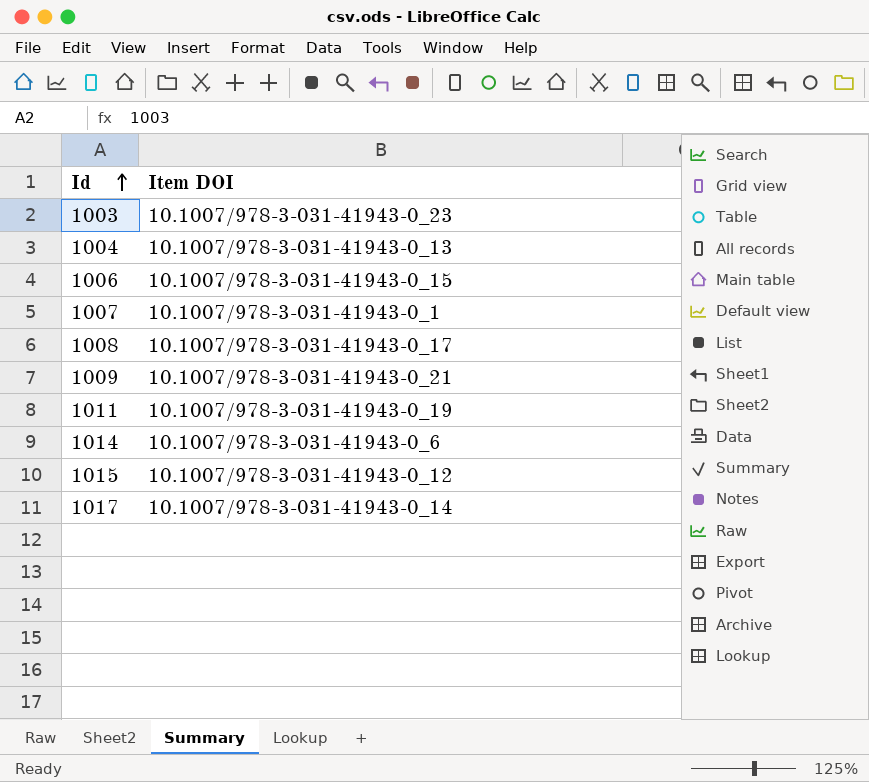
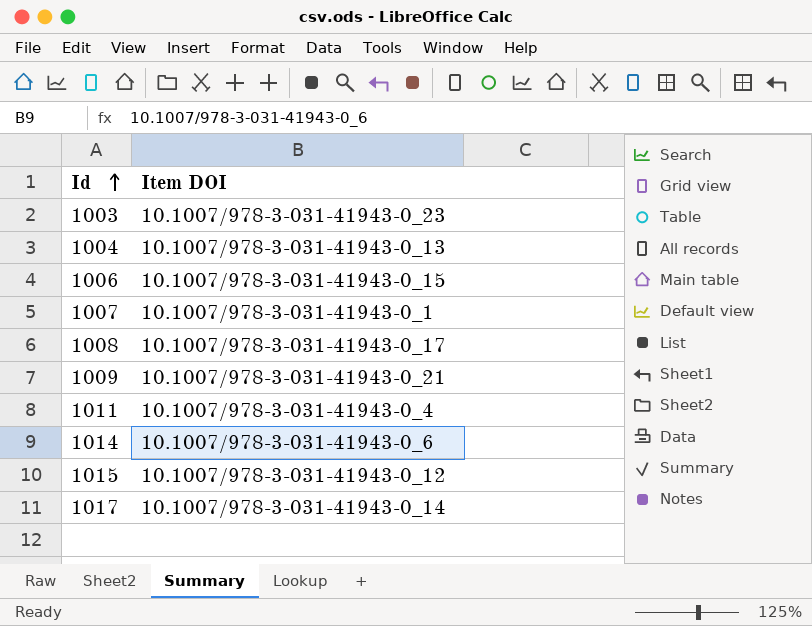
1011 | Item DOI: 10.1007/978-3-031-41943-0_19 -> 10.1007/978-3-031-41943-0_4

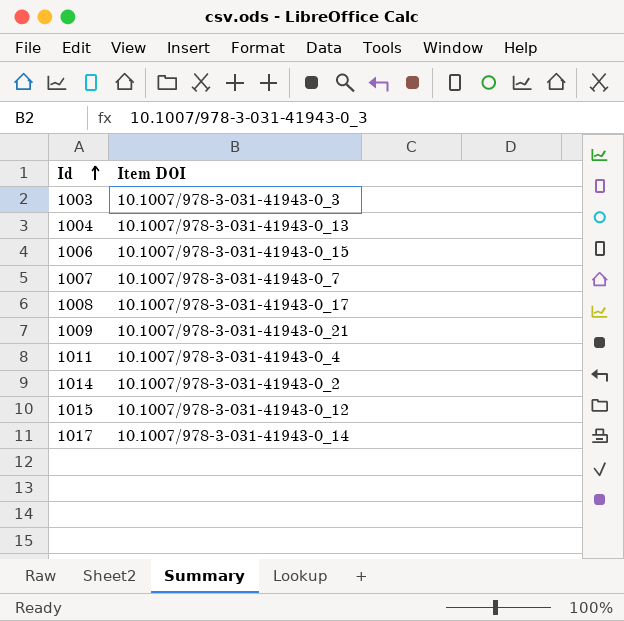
1003 | Item DOI: 10.1007/978-3-031-41943-0_23 -> 10.1007/978-3-031-41943-0_3
1007 | Item DOI: 10.1007/978-3-031-41943-0_1 -> 10.1007/978-3-031-41943-0_7
1014 | Item DOI: 10.1007/978-3-031-41943-0_6 -> 10.1007/978-3-031-41943-0_2

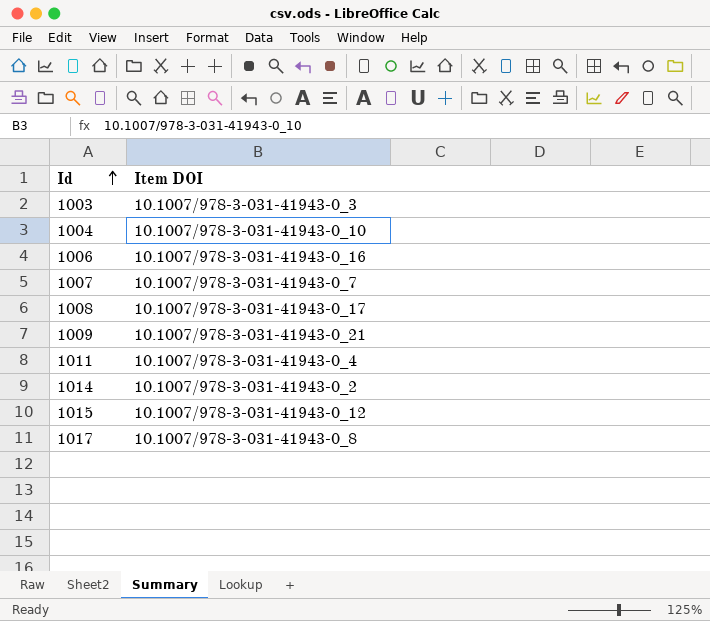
1004 | Item DOI: 10.1007/978-3-031-41943-0_13 -> 10.1007/978-3-031-41943-0_10
1006 | Item DOI: 10.1007/978-3-031-41943-0_15 -> 10.1007/978-3-031-41943-0_16
1017 | Item DOI: 10.1007/978-3-031-41943-0_14 -> 10.1007/978-3-031-41943-0_8

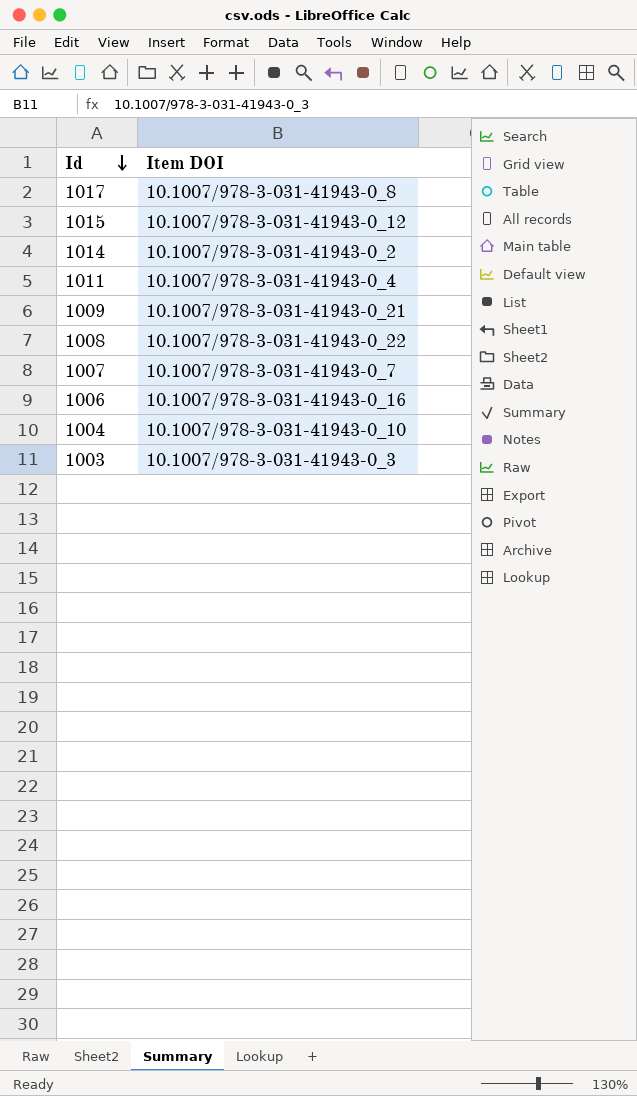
row order: Id ascending -> Id descending
1008 | Item DOI: 10.1007/978-3-031-41943-0_17 -> 10.1007/978-3-031-41943-0_22

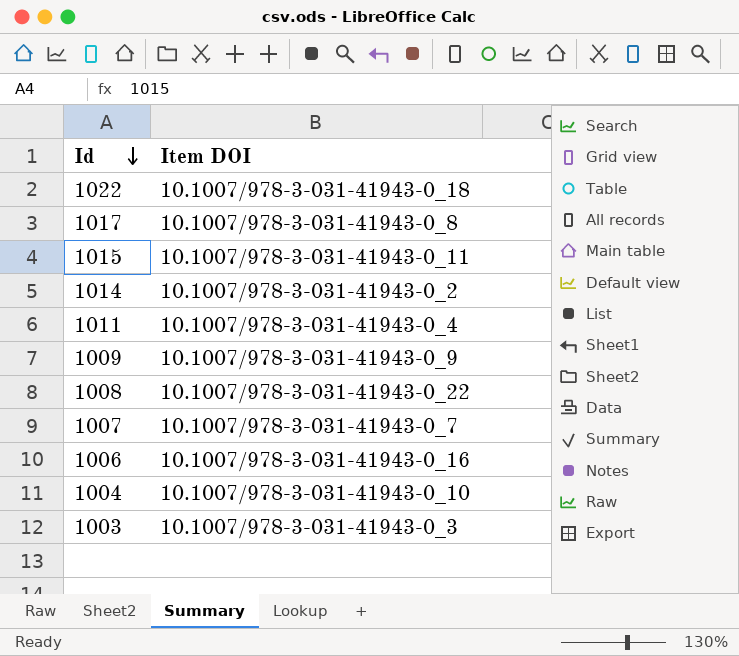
row 1022: none -> 10.1007/978-3-031-41943-0_18
1015 | Item DOI: 10.1007/978-3-031-41943-0_12 -> 10.1007/978-3-031-41943-0_11
1009 | Item DOI: 10.1007/978-3-031-41943-0_21 -> 10.1007/978-3-031-41943-0_9

